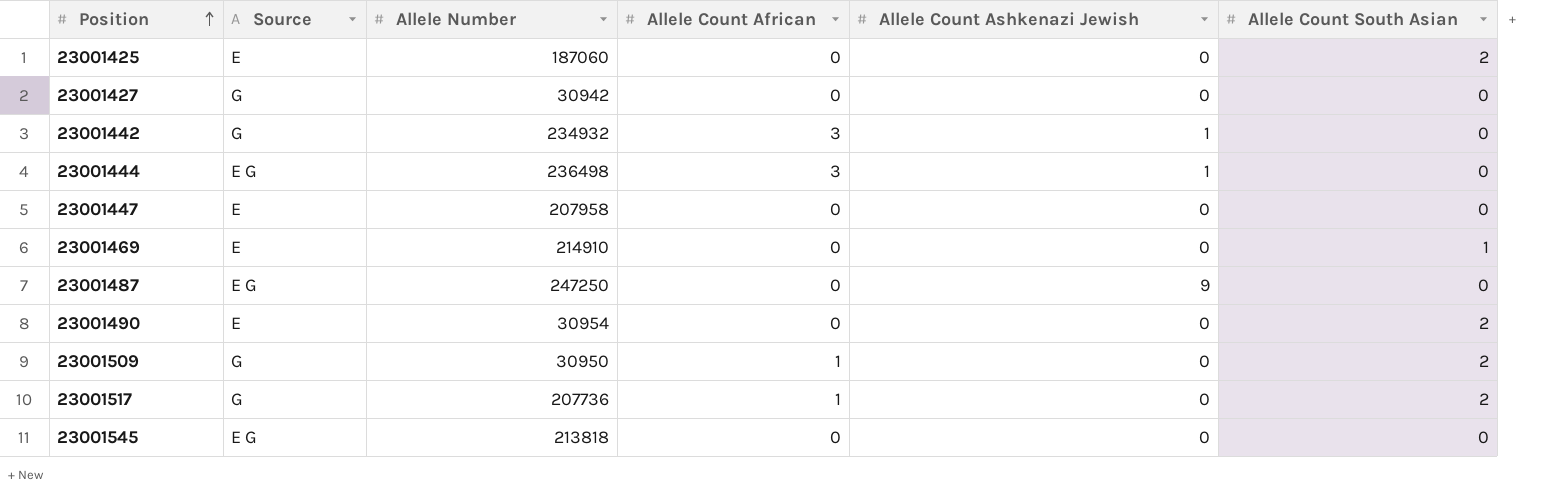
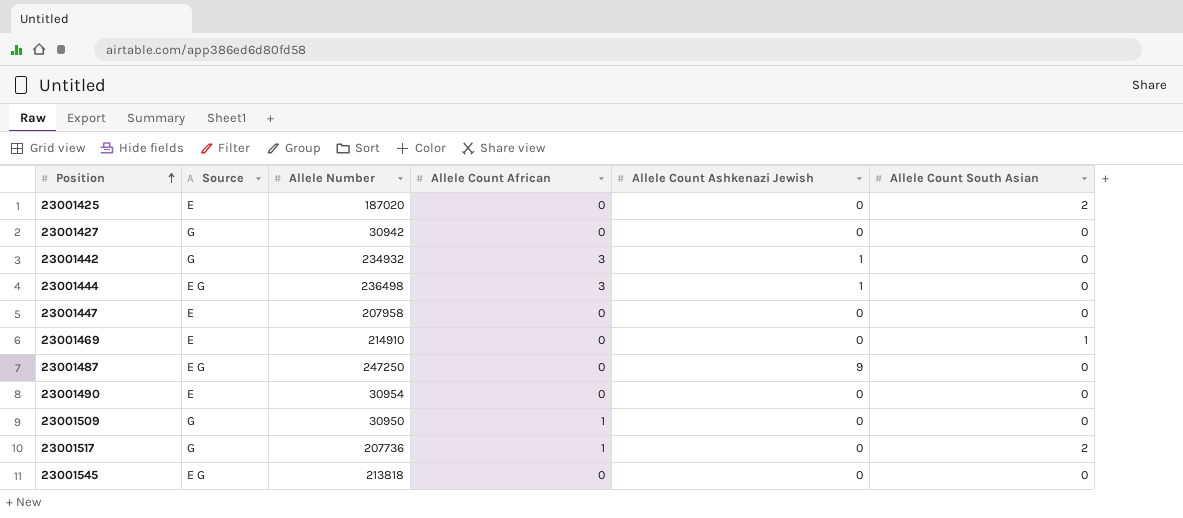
23001425 | Allele Number: 187060 -> 187020
23001490 | Allele Count South Asian: 2 -> 0
23001509 | Allele Count South Asian: 2 -> 0

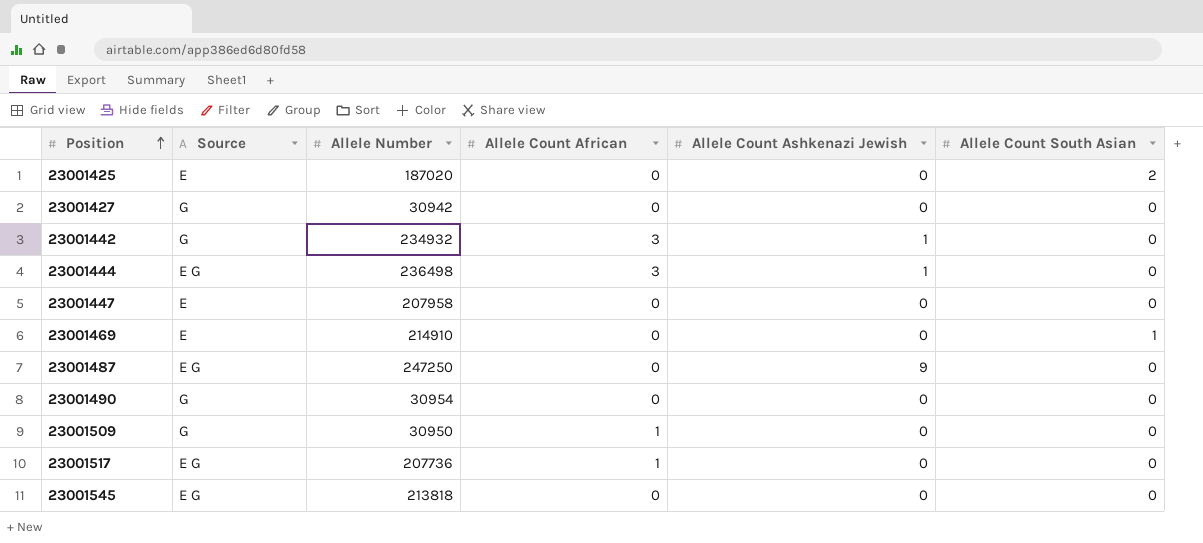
23001490 | Source: E -> G
23001517 | Source: G -> E G
23001517 | Allele Count South Asian: 2 -> 0

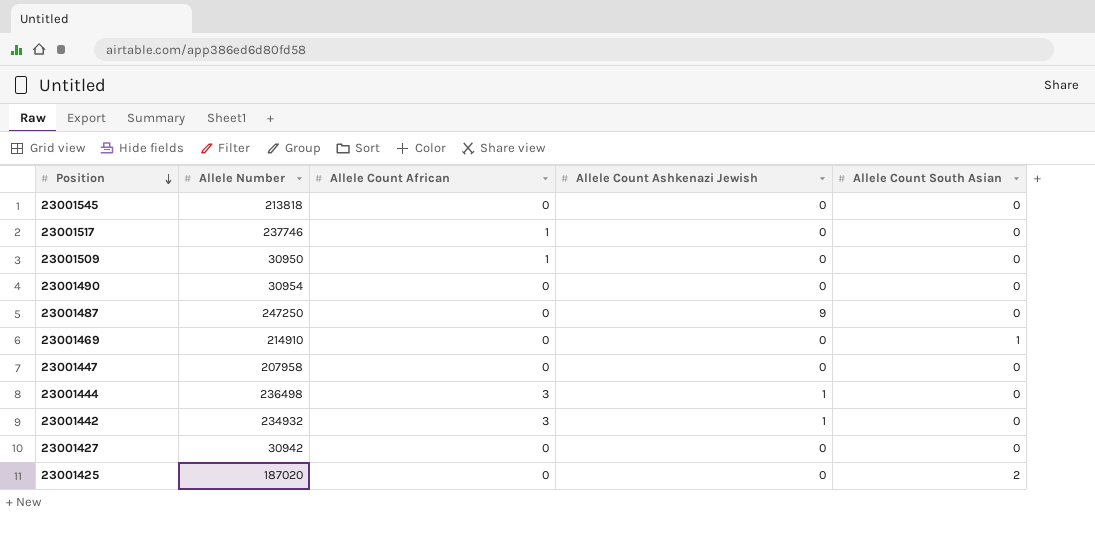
row order: Position ascending -> Position descending
column Source | position: 2 -> none
23001517 | Allele Number: 207736 -> 237746

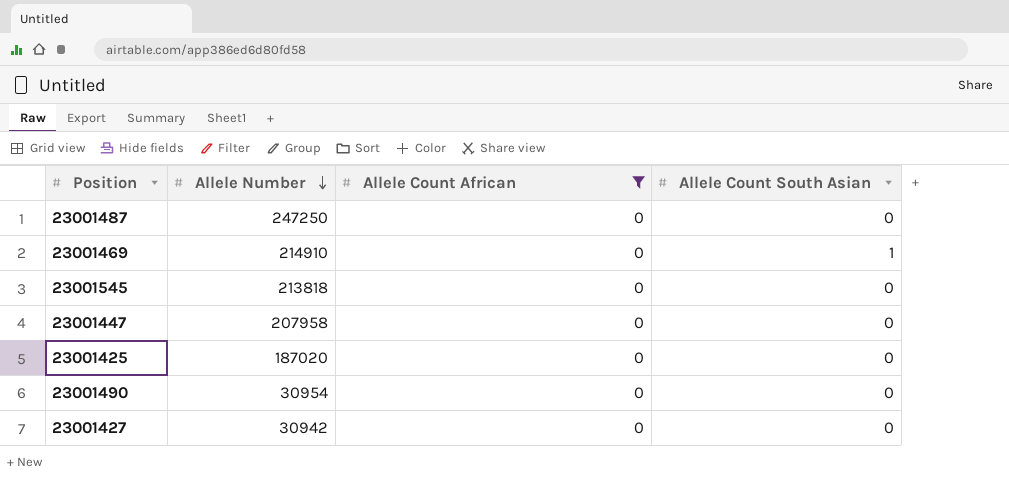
filter: none -> Allele Count African = 0
row order: Position descending -> Allele Number descending
column Allele Count Ashkenazi Jewish | position: 4 -> none
23001425 | Allele Count South Asian: 2 -> 0

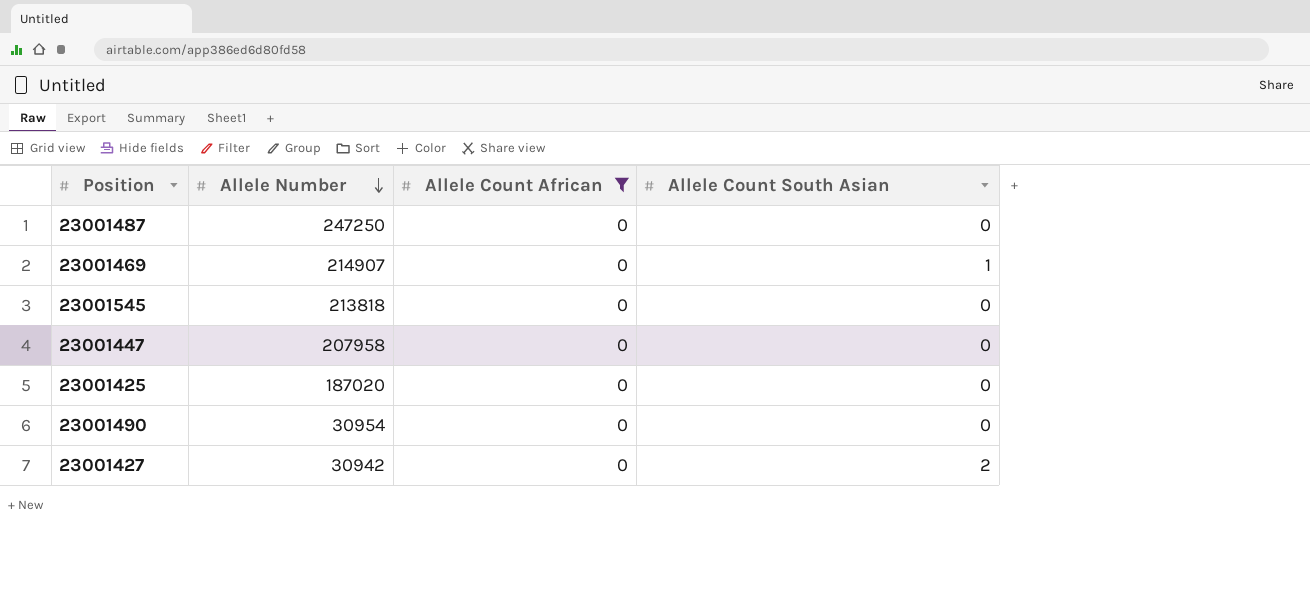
23001469 | Allele Number: 214910 -> 214907
23001427 | Allele Count South Asian: 0 -> 2

